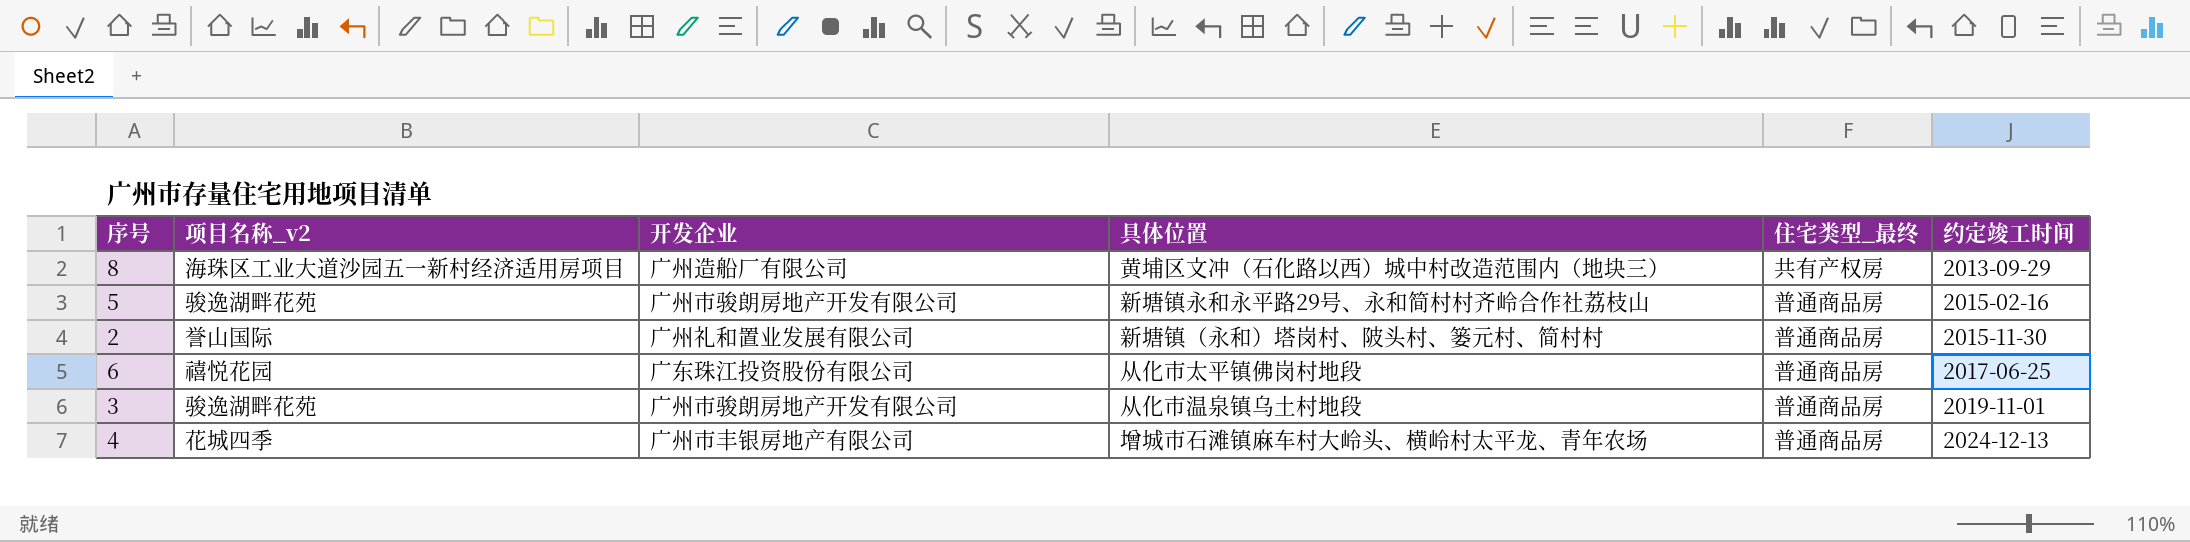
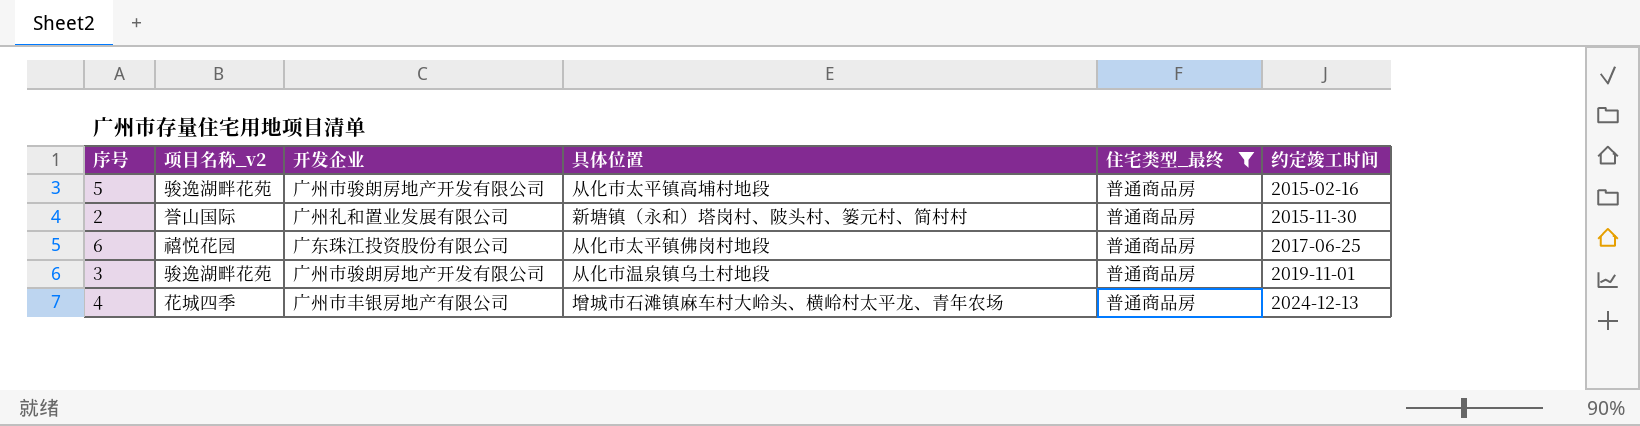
filter: none -> 住宅类型_最终 = 普通商品房
5 | 具体位置: 新塘镇永和永平路29号、永和简村村齐岭合作社荔枝山 -> 从化市太平镇高埔村地段

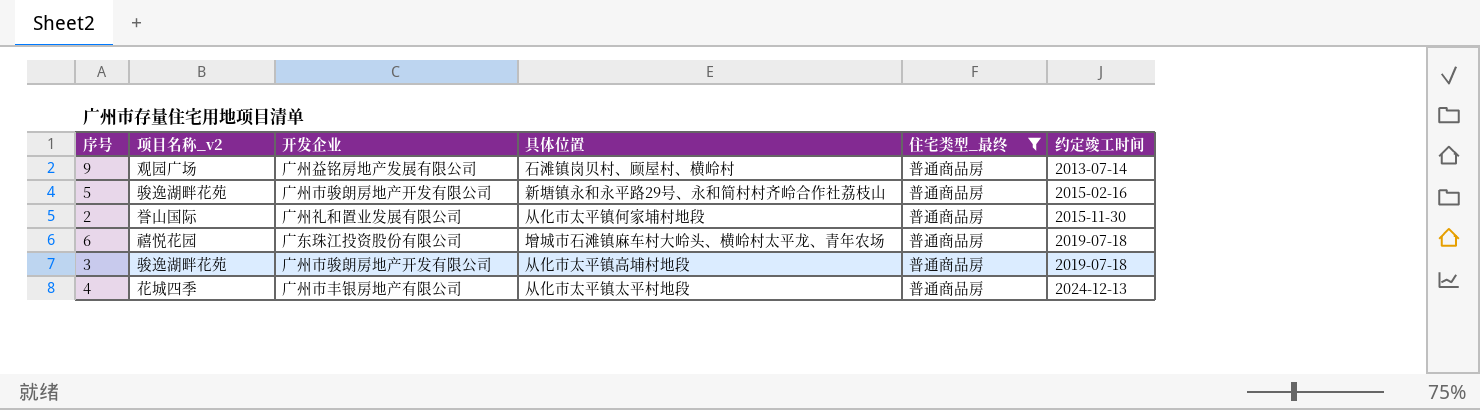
row 9: none -> 观园广场 | 广州益铭房地产发展有限公司 | 石滩镇岗贝村、顾屋村、横岭村 | 普通商品房 | 2013-07-14
5 | 具体位置: 从化市太平镇高埔村地段 -> 新塘镇永和永平路29号、永和简村村齐岭合作社荔枝山
2 | 具体位置: 新塘镇（永和）塔岗村、陂头村、篓元村、简村村 -> 从化市太平镇何家埔村地段
6 | 具体位置: 从化市太平镇佛岗村地段 -> 增城市石滩镇麻车村大岭头、横岭村太平龙、青年农场
6 | 约定竣工时间: 2017-06-25 -> 2019-07-18
3 | 具体位置: 从化市温泉镇乌土村地段 -> 从化市太平镇高埔村地段
3 | 约定竣工时间: 2019-11-01 -> 2019-07-18
4 | 具体位置: 增城市石滩镇麻车村大岭头、横岭村太平龙、青年农场 -> 从化市太平镇太平村地段

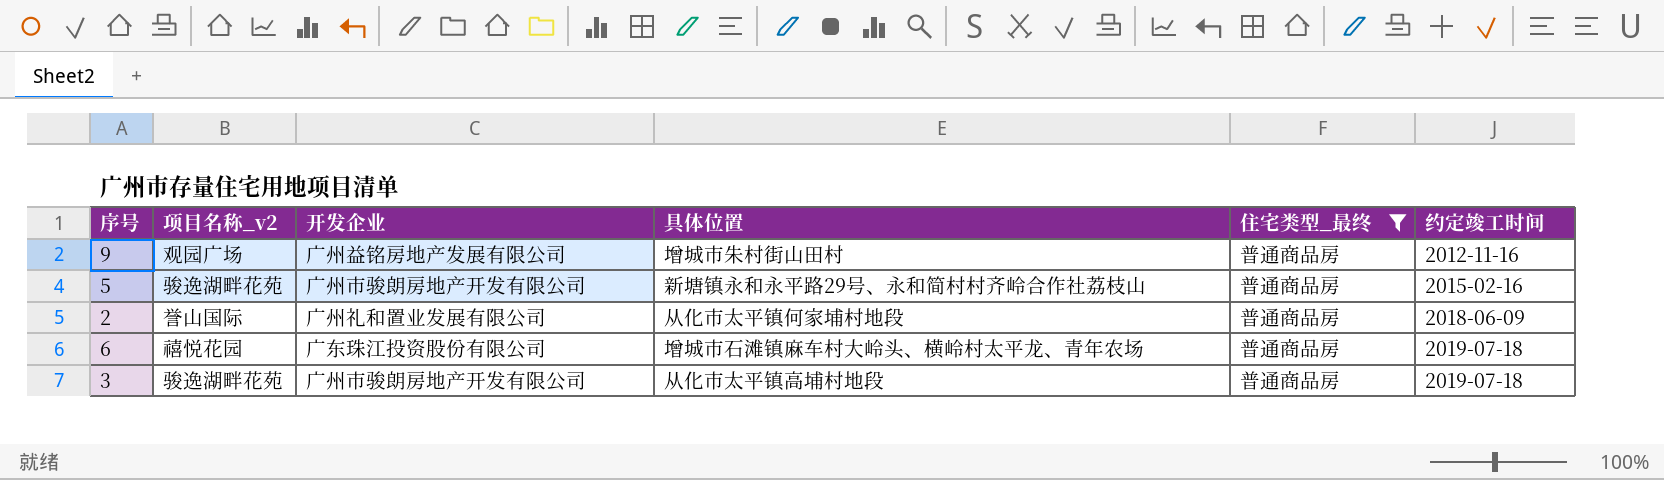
row 4: 花城四季 | 广州市丰银房地产有限公司 | 从化市太平镇太平村地段 | 普通商品房 | 2024-12-13 -> none
9 | 具体位置: 石滩镇岗贝村、顾屋村、横岭村 -> 增城市朱村街山田村
9 | 约定竣工时间: 2013-07-14 -> 2012-11-16
2 | 约定竣工时间: 2015-11-30 -> 2018-06-09

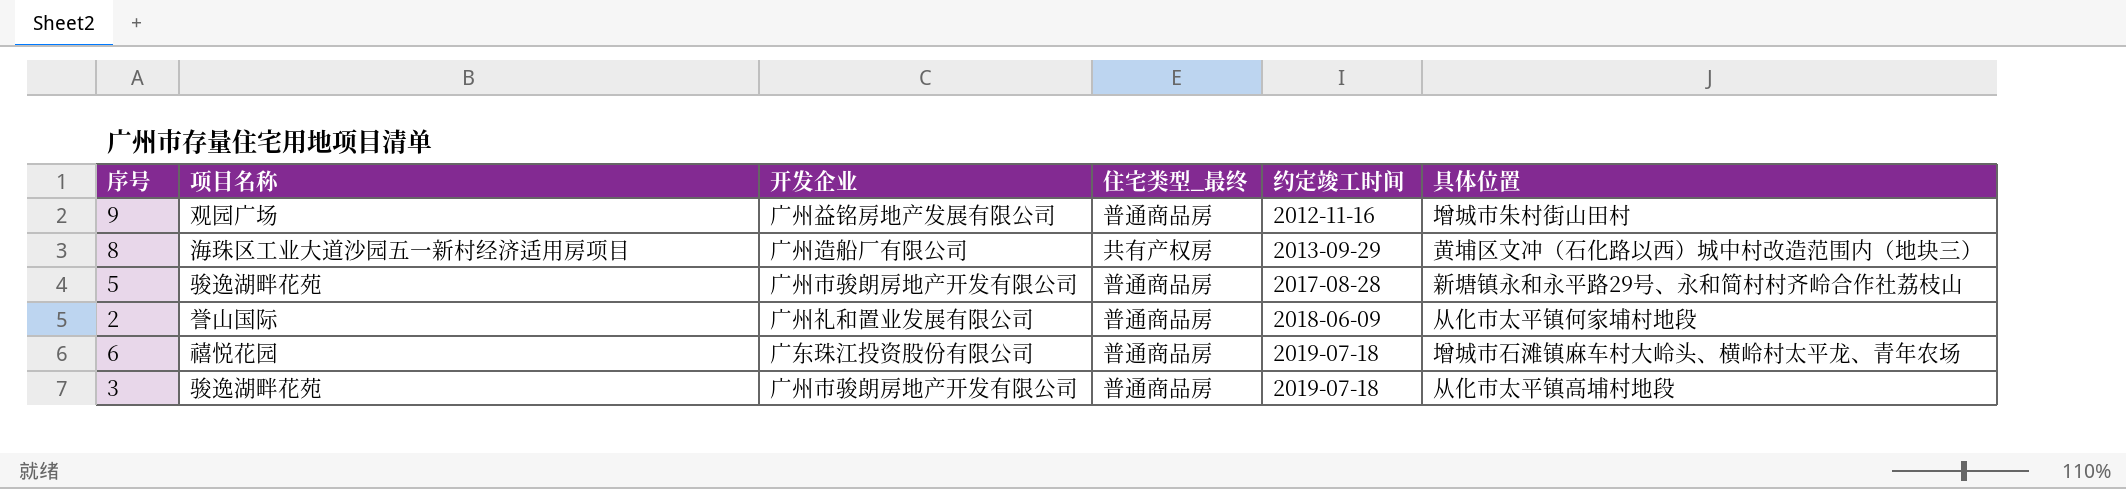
filter: 住宅类型_最终 = 普通商品房 -> none
column name: 项目名称_v2 -> 项目名称
column 具体位置 | position: 4 -> 6
5 | 约定竣工时间: 2015-02-16 -> 2017-08-28

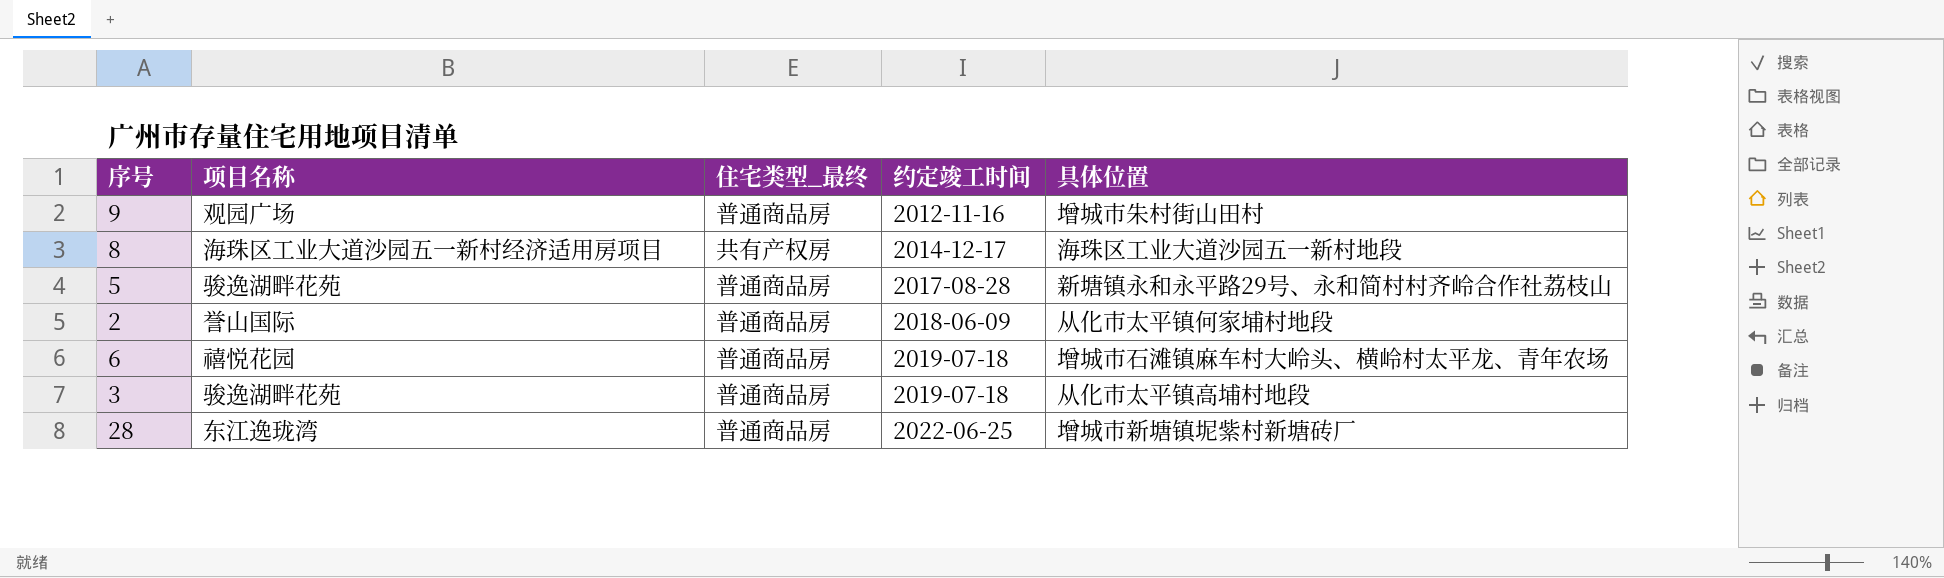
column 开发企业 | position: 3 -> none
8 | 约定竣工时间: 2013-09-29 -> 2014-12-17
8 | 具体位置: 黄埔区文冲（石化路以西）城中村改造范围内（地块三） -> 海珠区工业大道沙园五一新村地段
row 28: none -> 东江逸珑湾 | 普通商品房 | 2022-06-25 | 增城市新塘镇坭紫村新塘砖厂

